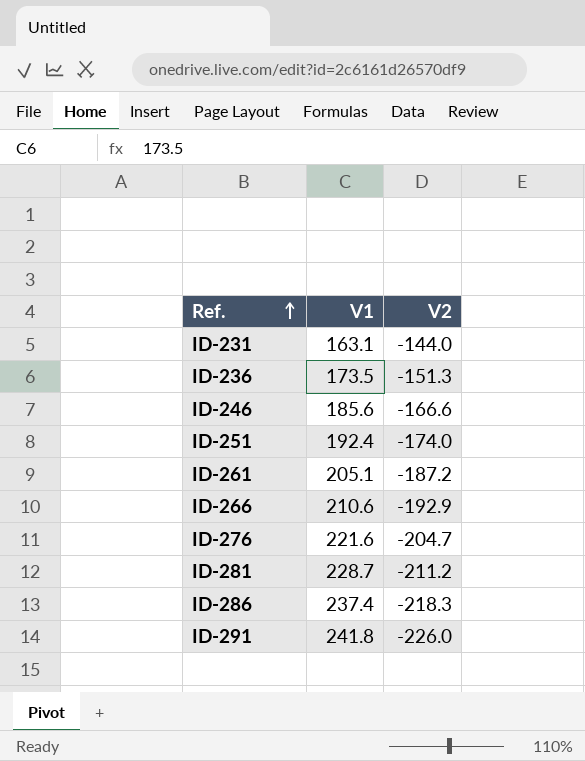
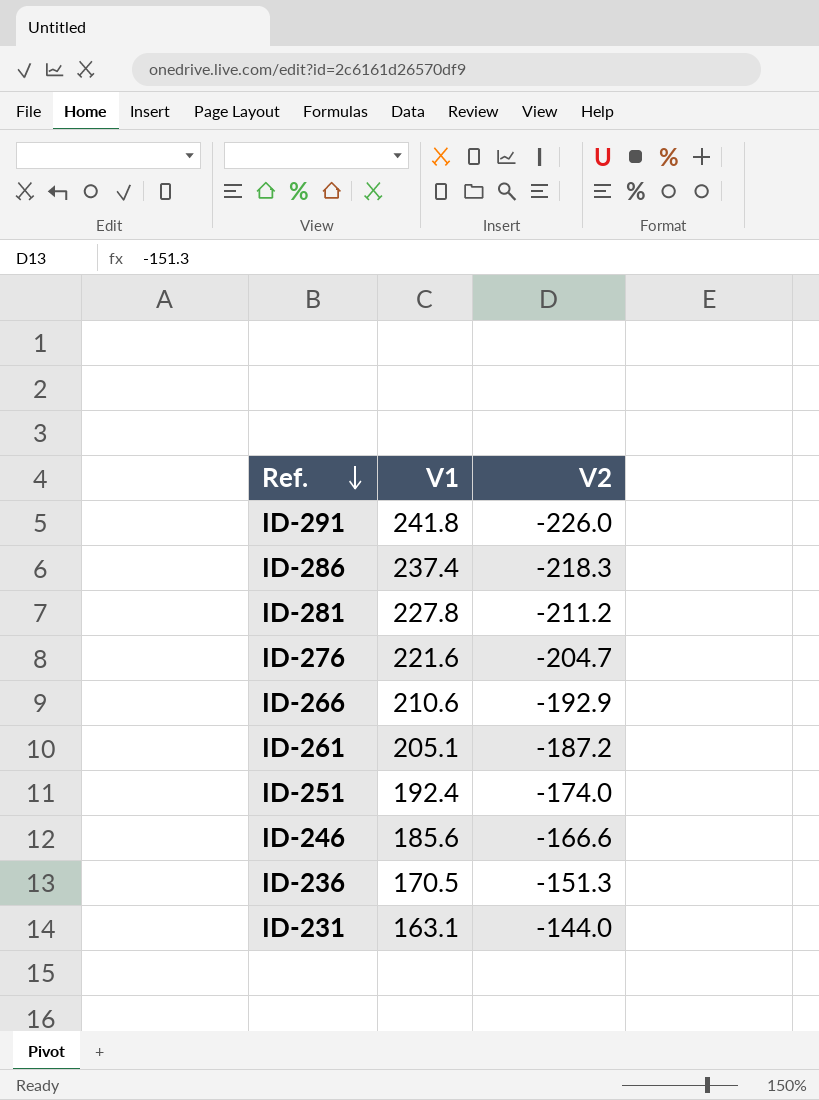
row order: Ref. ascending -> Ref. descending
ID-281 | V1: 228.7 -> 227.8
ID-236 | V1: 173.5 -> 170.5

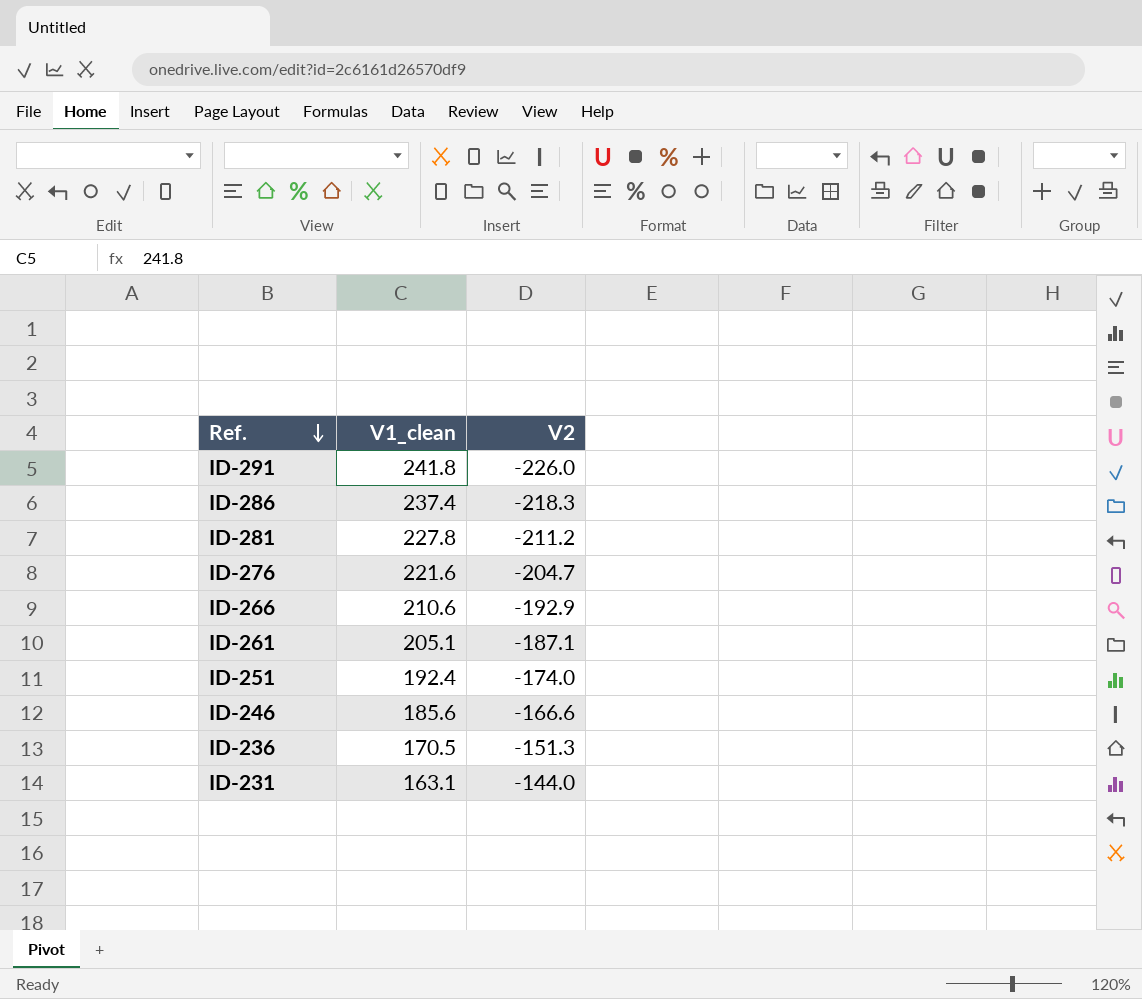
column name: V1 -> V1_clean
ID-261 | V2: -187.2 -> -187.1

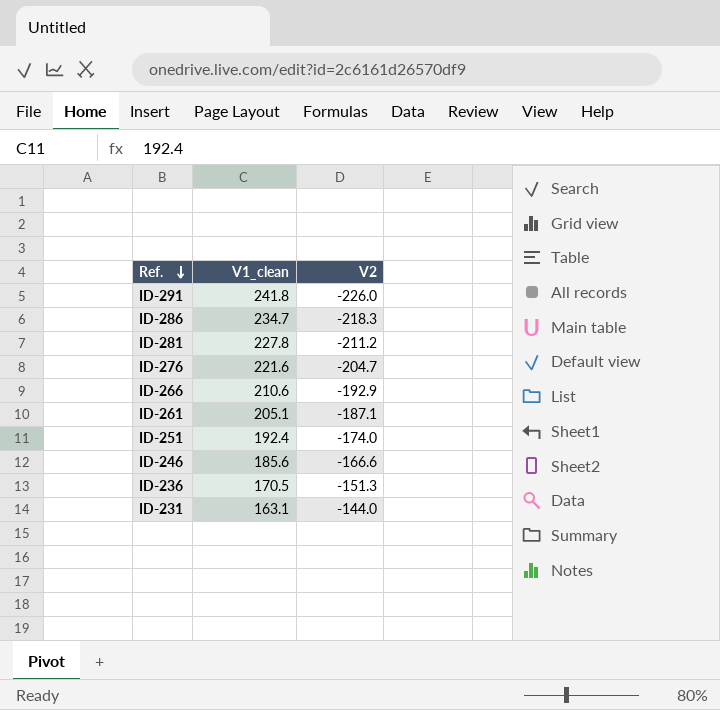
ID-286 | V1_clean: 237.4 -> 234.7

